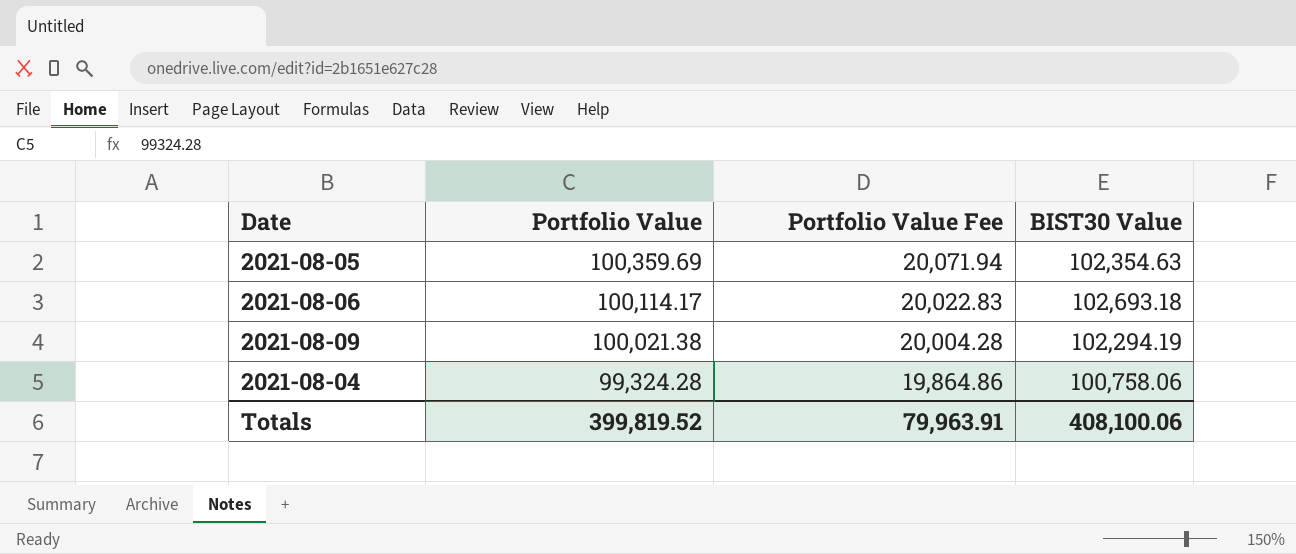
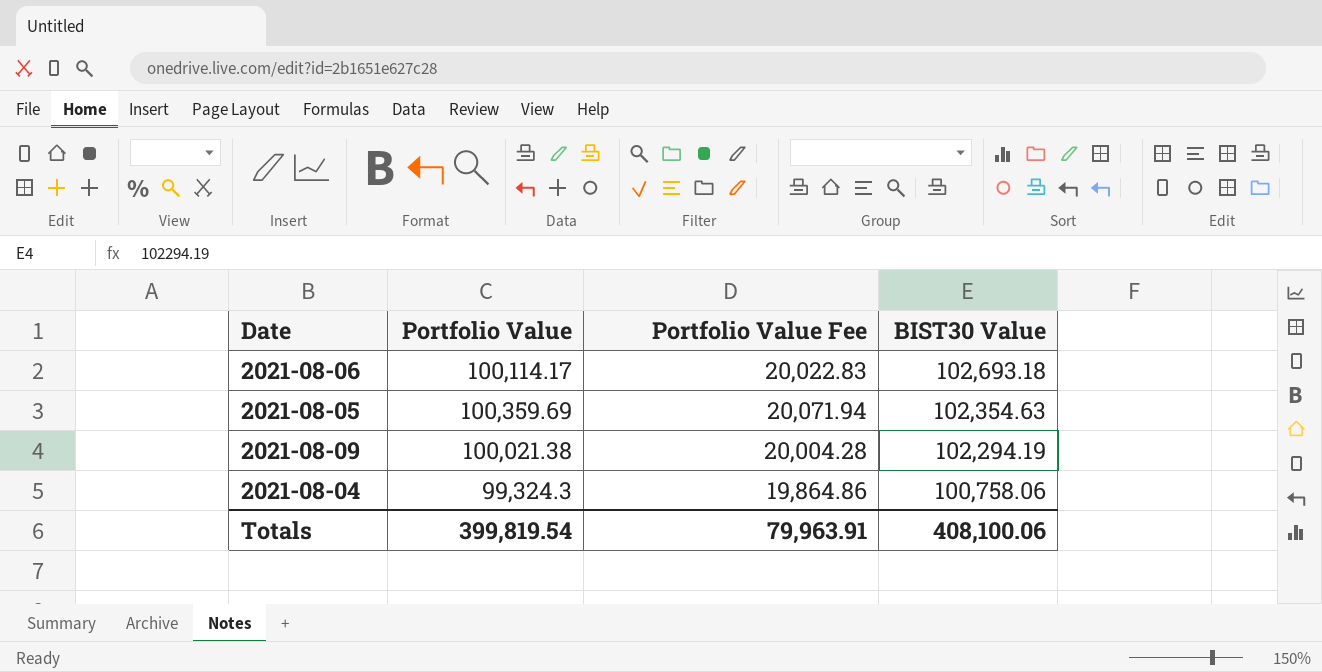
row order: Portfolio Value descending -> BIST30 Value descending
2021-08-04 | Portfolio Value: 99,324.28 -> 99,324.3
Totals | Portfolio Value: 399,819.52 -> 399,819.54

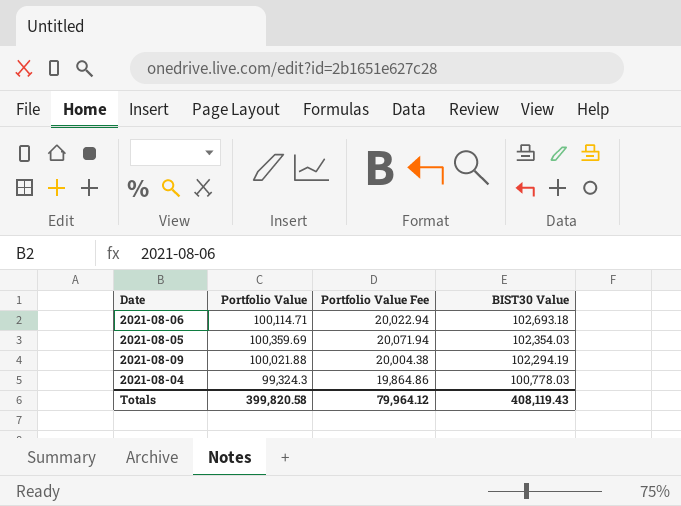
2021-08-06 | Portfolio Value: 100,114.17 -> 100,114.71
2021-08-06 | Portfolio Value Fee: 20,022.83 -> 20,022.94
2021-08-05 | BIST30 Value: 102,354.63 -> 102,354.03
2021-08-09 | Portfolio Value: 100,021.38 -> 100,021.88
2021-08-09 | Portfolio Value Fee: 20,004.28 -> 20,004.38
2021-08-04 | BIST30 Value: 100,758.06 -> 100,778.03
Totals | Portfolio Value: 399,819.54 -> 399,820.58
Totals | Portfolio Value Fee: 79,963.91 -> 79,964.12
Totals | BIST30 Value: 408,100.06 -> 408,119.43

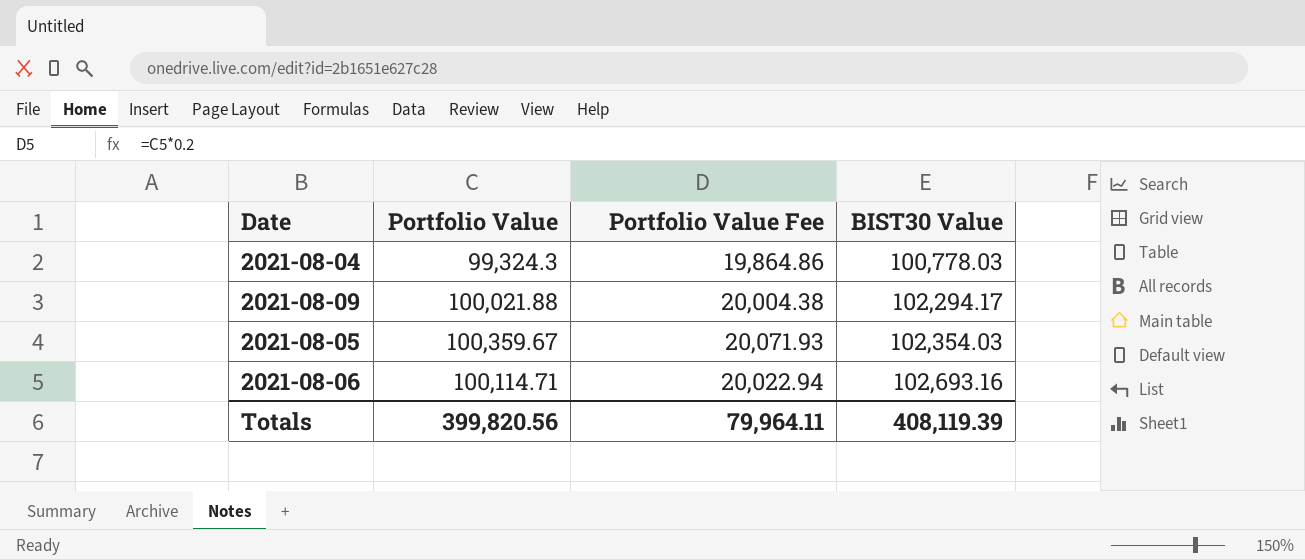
row order: BIST30 Value descending -> BIST30 Value ascending
2021-08-09 | BIST30 Value: 102,294.19 -> 102,294.17
2021-08-05 | Portfolio Value: 100,359.69 -> 100,359.67
2021-08-05 | Portfolio Value Fee: 20,071.94 -> 20,071.93
2021-08-06 | BIST30 Value: 102,693.18 -> 102,693.16
Totals | Portfolio Value: 399,820.58 -> 399,820.56
Totals | Portfolio Value Fee: 79,964.12 -> 79,964.11
Totals | BIST30 Value: 408,119.43 -> 408,119.39

